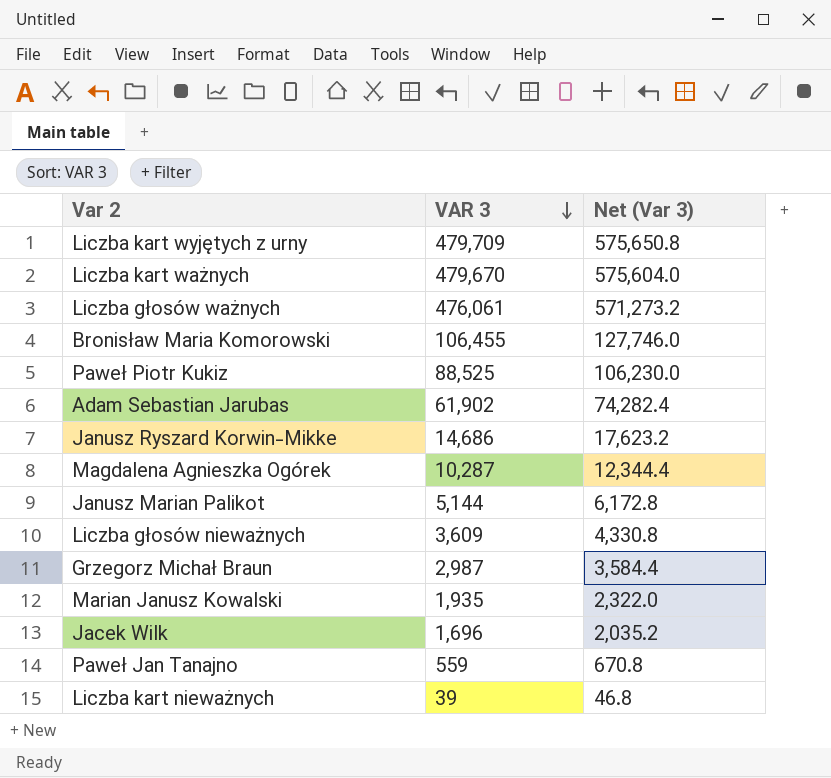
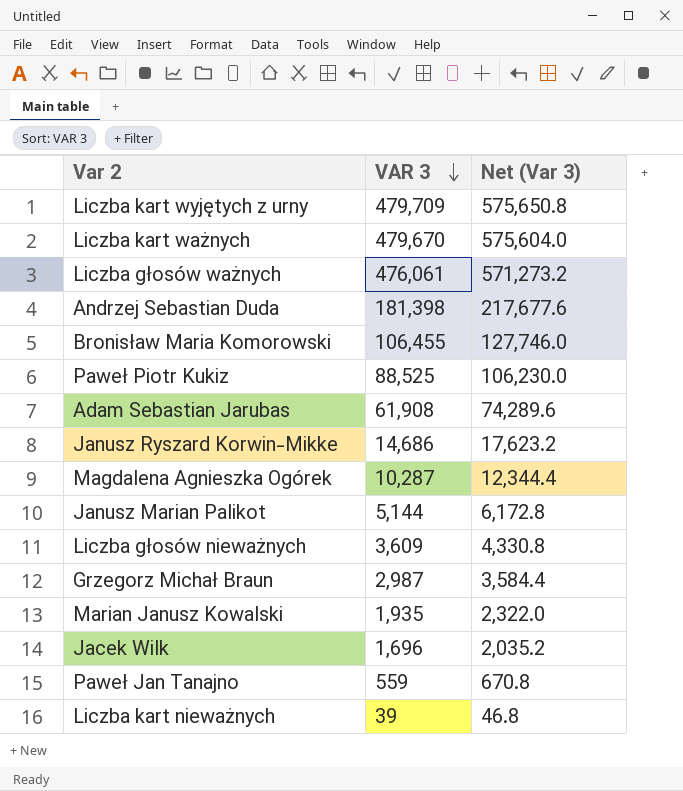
row Andrzej Sebastian Duda: none -> 181,398 | 217,677.6
Adam Sebastian Jarubas | VAR 3: 61,902 -> 61,908
Adam Sebastian Jarubas | Net (Var 3): 74,282.4 -> 74,289.6

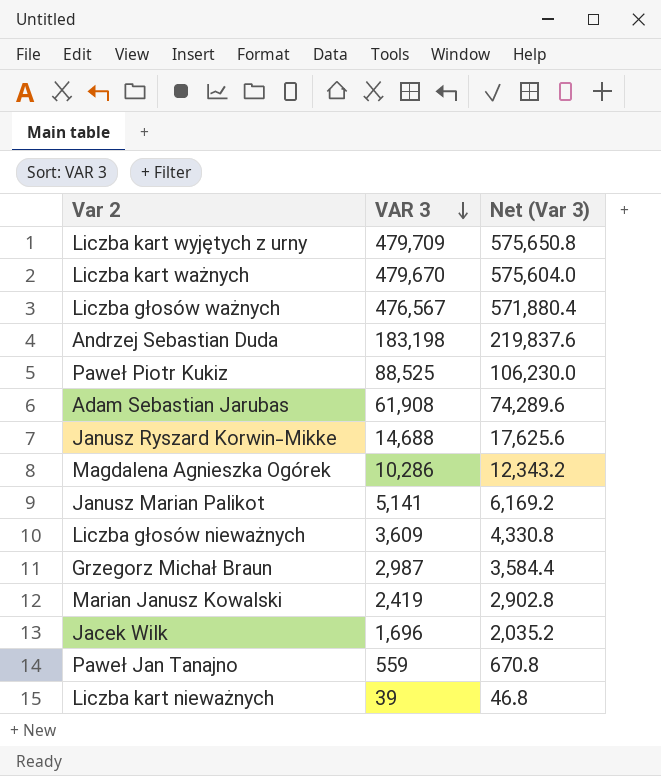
row Bronisław Maria Komorowski: 106,455 | 127,746.0 -> none
Liczba głosów ważnych | VAR 3: 476,061 -> 476,567
Liczba głosów ważnych | Net (Var 3): 571,273.2 -> 571,880.4
Andrzej Sebastian Duda | VAR 3: 181,398 -> 183,198
Andrzej Sebastian Duda | Net (Var 3): 217,677.6 -> 219,837.6
Janusz Ryszard Korwin-Mikke | VAR 3: 14,686 -> 14,688
Janusz Ryszard Korwin-Mikke | Net (Var 3): 17,623.2 -> 17,625.6
Magdalena Agnieszka Ogórek | VAR 3: 10,287 -> 10,286
Magdalena Agnieszka Ogórek | Net (Var 3): 12,344.4 -> 12,343.2
Janusz Marian Palikot | VAR 3: 5,144 -> 5,141
Janusz Marian Palikot | Net (Var 3): 6,172.8 -> 6,169.2
Marian Janusz Kowalski | VAR 3: 1,935 -> 2,419
Marian Janusz Kowalski | Net (Var 3): 2,322.0 -> 2,902.8

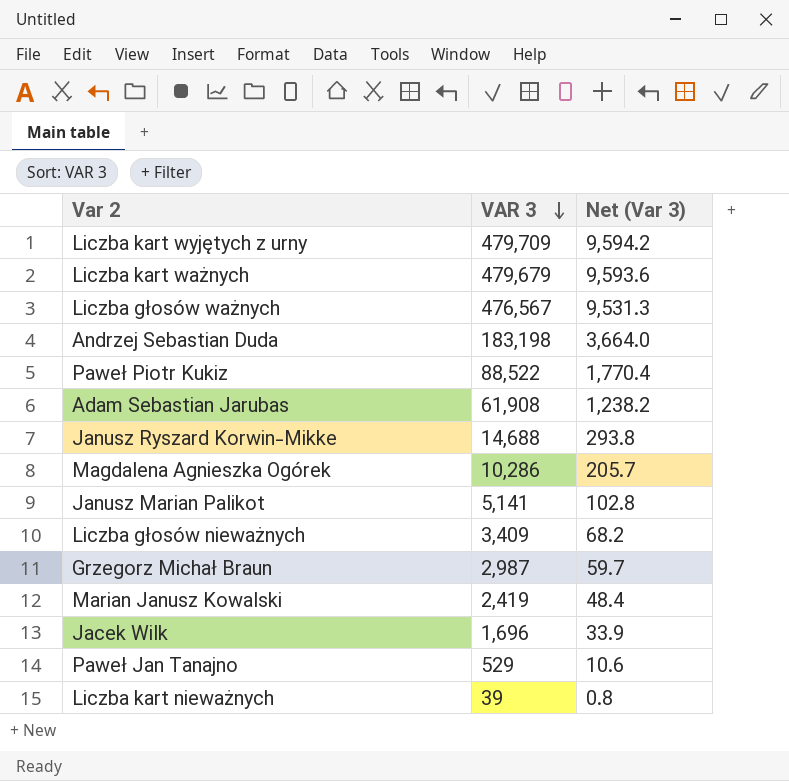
column Net (Var 3) | formula: [VAR 3] * 1.2 -> [VAR 3] * 0.02
Liczba kart ważnych | VAR 3: 479,670 -> 479,679
Paweł Piotr Kukiz | VAR 3: 88,525 -> 88,522
Liczba głosów nieważnych | VAR 3: 3,609 -> 3,409
Paweł Jan Tanajno | VAR 3: 559 -> 529

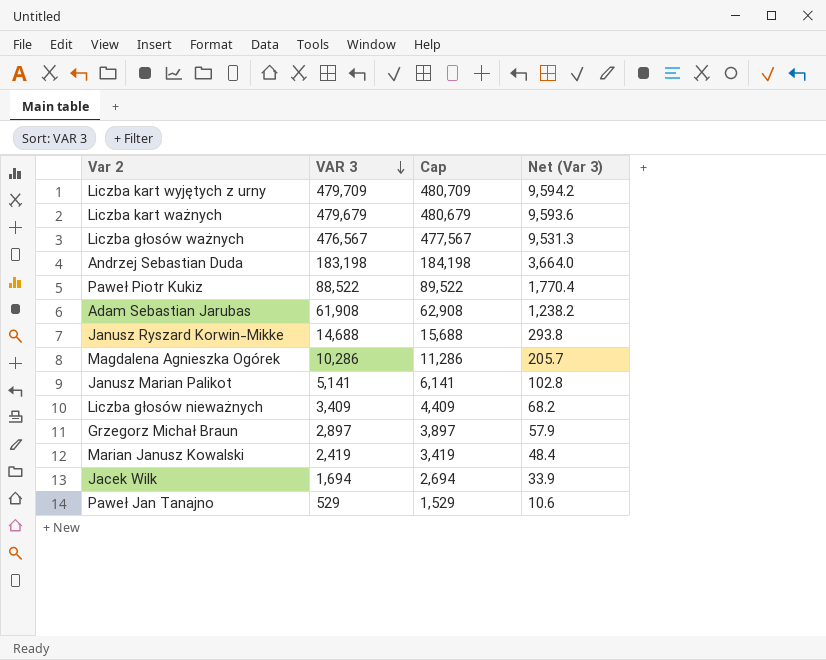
column Cap | formula: none -> [VAR 3] + 1000
row Liczba kart nieważnych: 39 | 0.8 -> none
Grzegorz Michał Braun | VAR 3: 2,987 -> 2,897
Grzegorz Michał Braun | Net (Var 3): 59.7 -> 57.9
Jacek Wilk | VAR 3: 1,696 -> 1,694

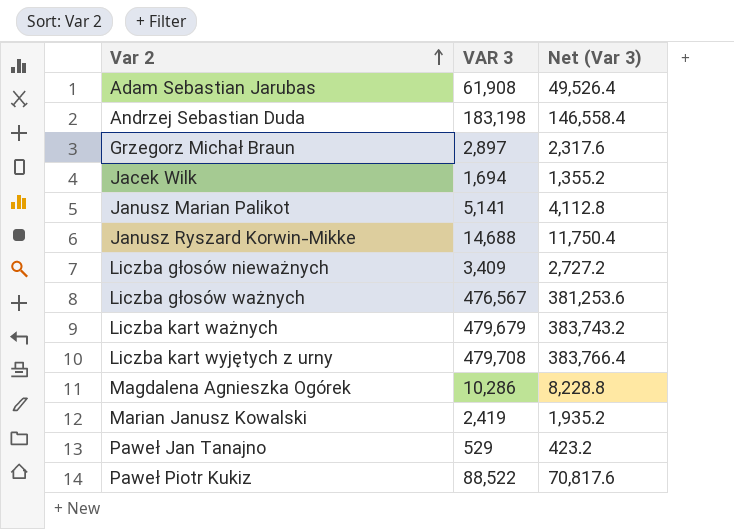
row order: VAR 3 descending -> Var 2 ascending
column Cap | formula: [VAR 3] + 1000 -> none
column Net (Var 3) | formula: [VAR 3] * 0.02 -> [VAR 3] * 0.8
Liczba kart wyjętych z urny | VAR 3: 479,709 -> 479,708

